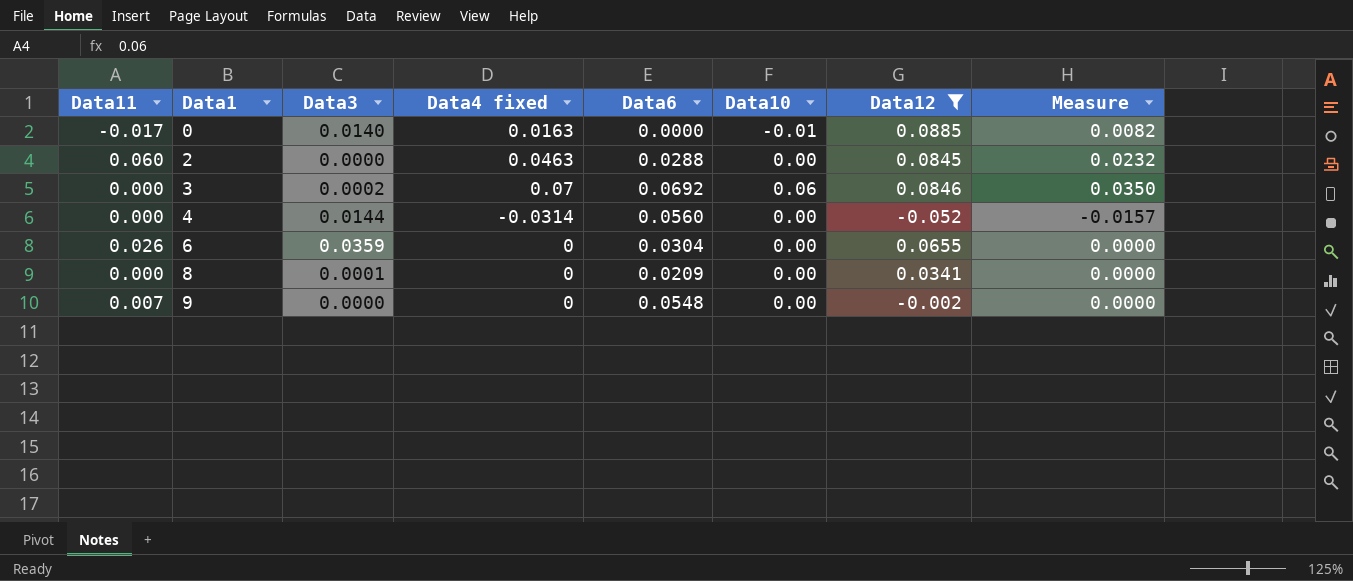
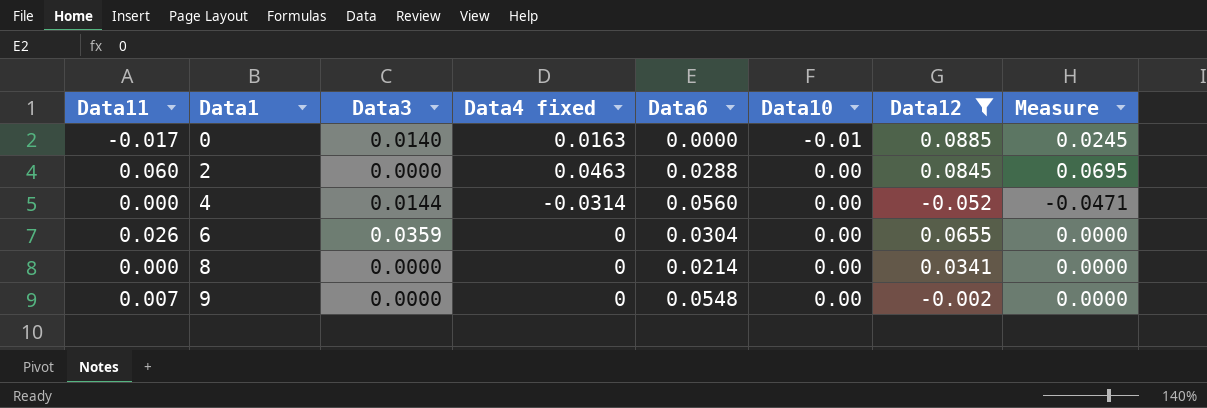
column Measure | formula: [Data4 fixed] * 0.5 -> [Data4 fixed] * 1.5
row 3: 0.000 | 0.0002 | 0.07 | 0.0692 | 0.06 | 0.0846 | 0.0350 -> none
8 | Data3: 0.0001 -> 0.0000
8 | Data6: 0.0209 -> 0.0214

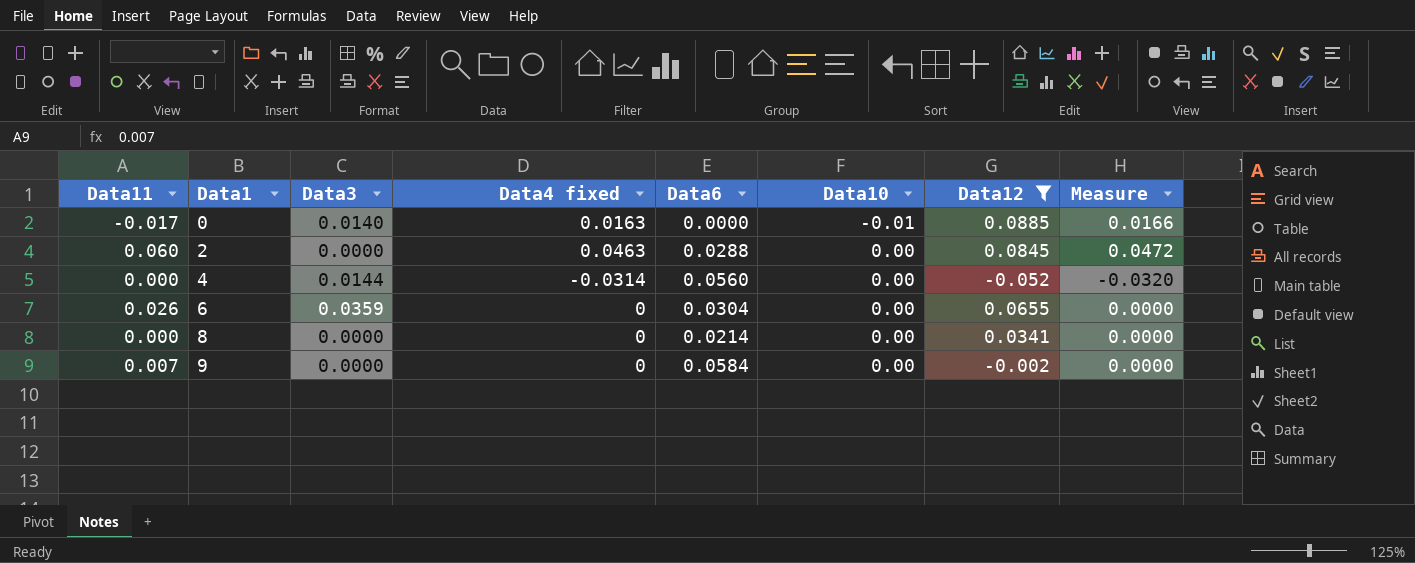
column Measure | formula: [Data4 fixed] * 1.5 -> [Data4 fixed] * 1.02
9 | Data6: 0.0548 -> 0.0584

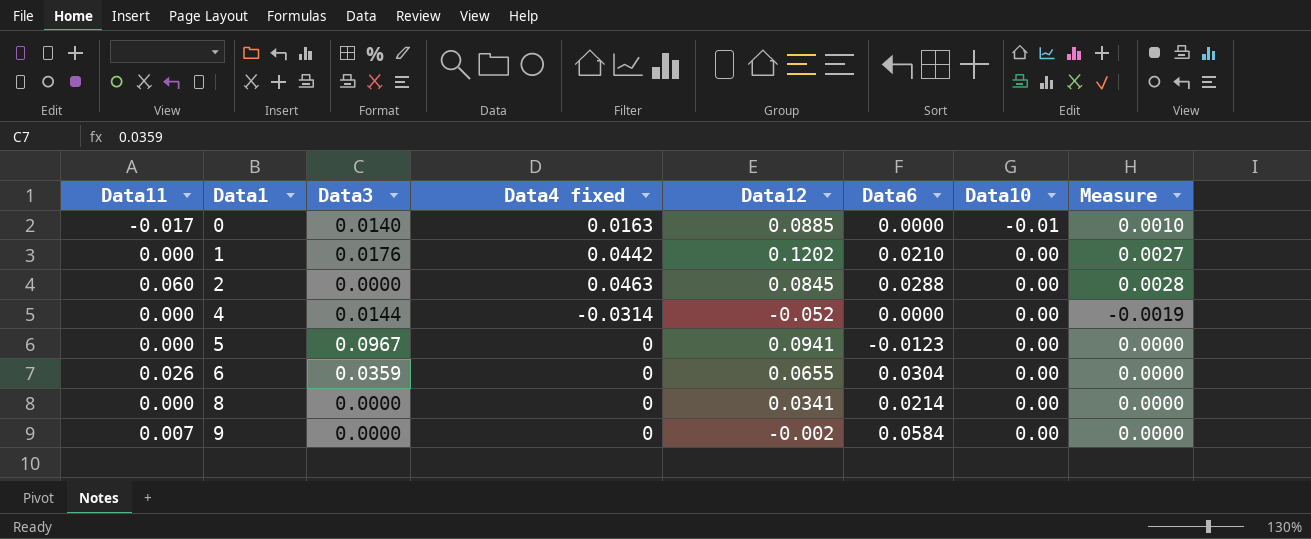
filter: Data12 <= 0.0885 -> none
column Data12 | position: 7 -> 5
column Measure | formula: [Data4 fixed] * 1.02 -> [Data4 fixed] * 0.06
4 | Data6: 0.0560 -> 0.0000

